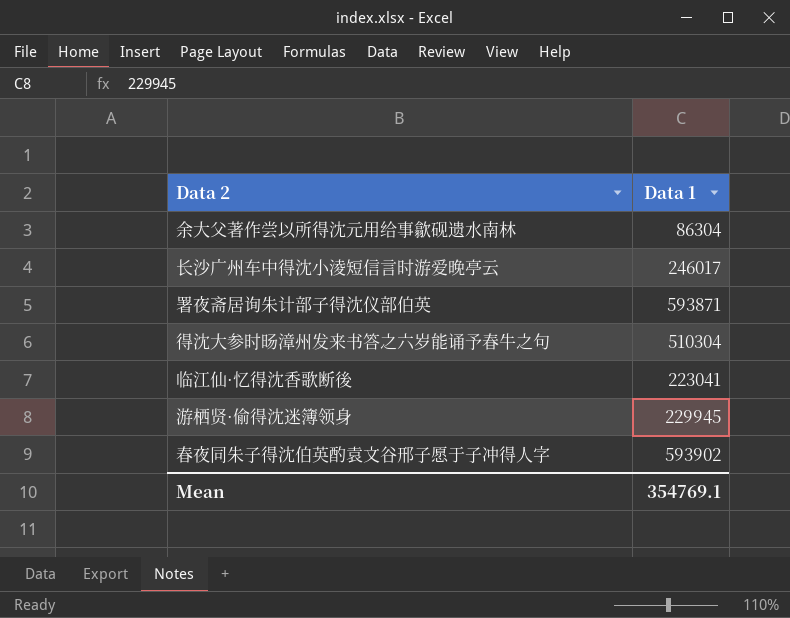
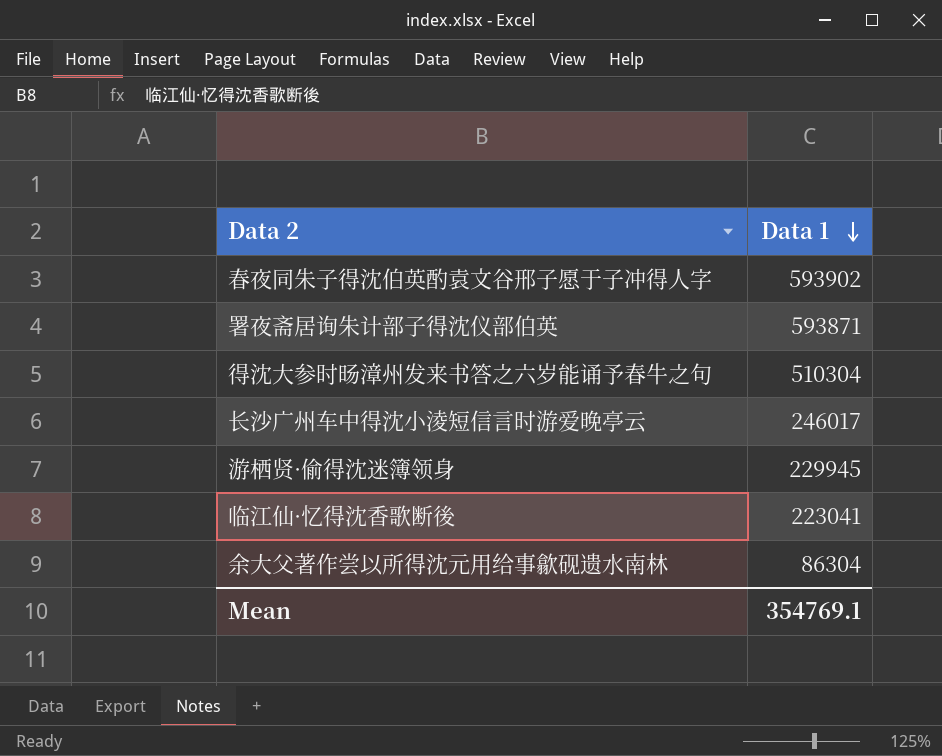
row order: none -> Data 1 descending

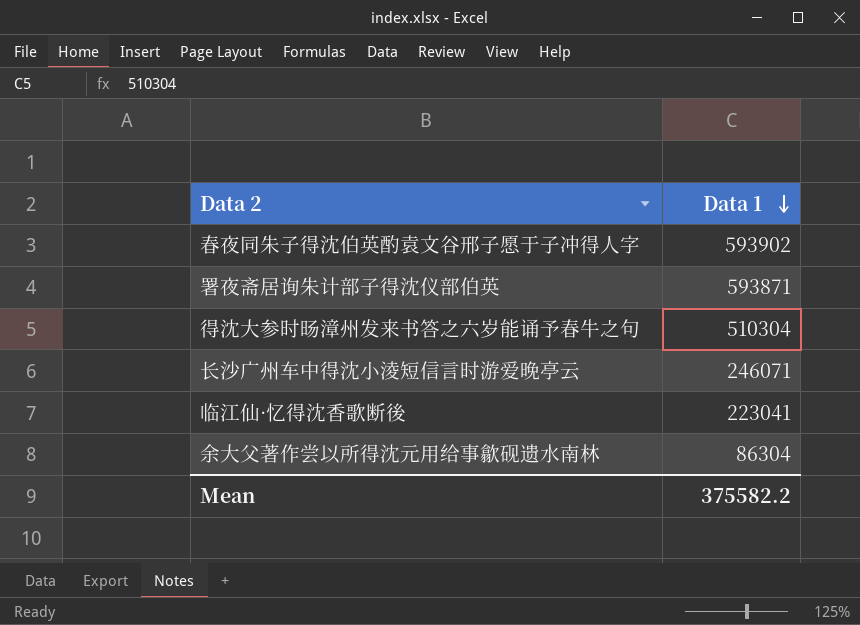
row 游栖贤·偷得沈迷簿领身: 229945 -> none
长沙广州车中得沈小淩短信言时游爱晚亭云 | Data 1: 246017 -> 246071
Mean | Data 1: 354769.1 -> 375582.2

